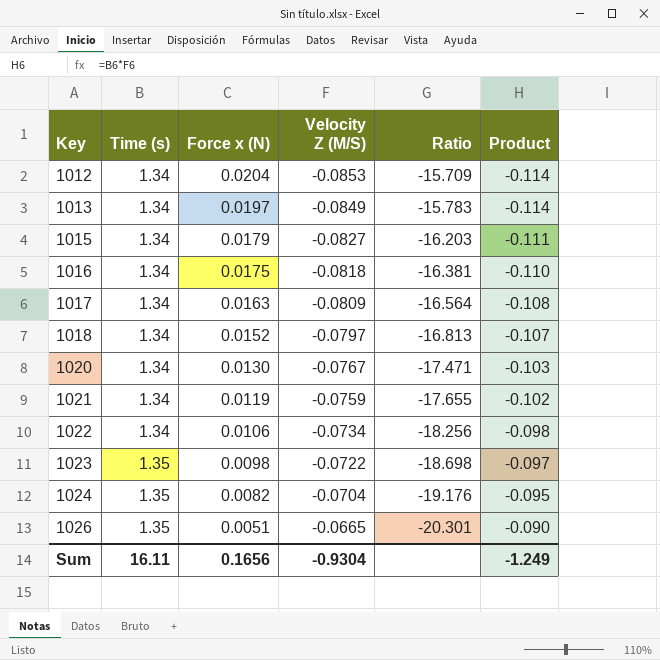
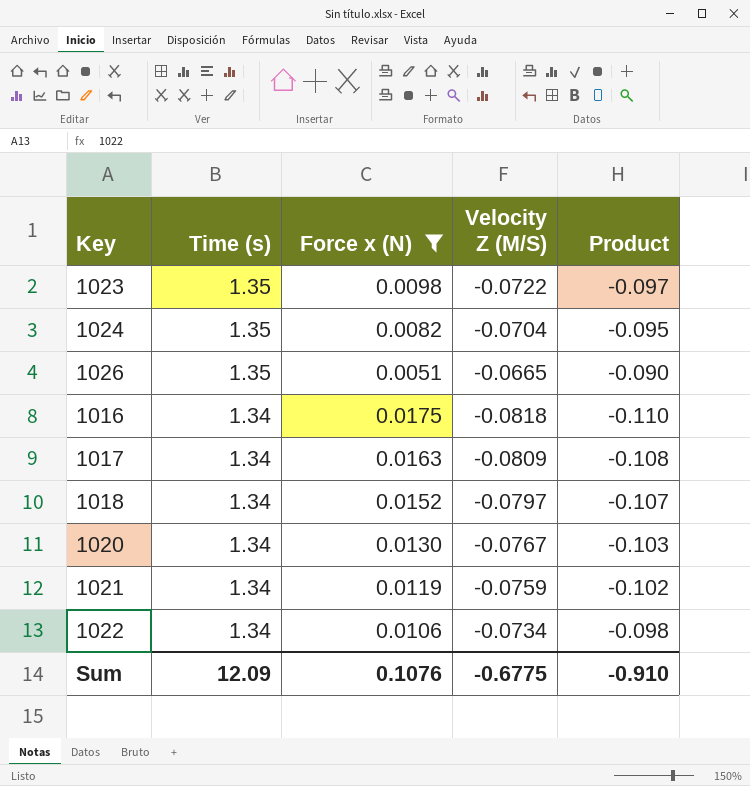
filter: none -> Force x (N) <= 0.0175
row order: Key ascending -> Time (s) descending
column Ratio | formula: [Time (s)] / [Velocity Z (M/S)] -> none
Sum | Time (s): 16.11 -> 12.09
Sum | Force x (N): 0.1656 -> 0.1076
Sum | Velocity Z (M/S): -0.9304 -> -0.6775
Sum | Product: -1.249 -> -0.910

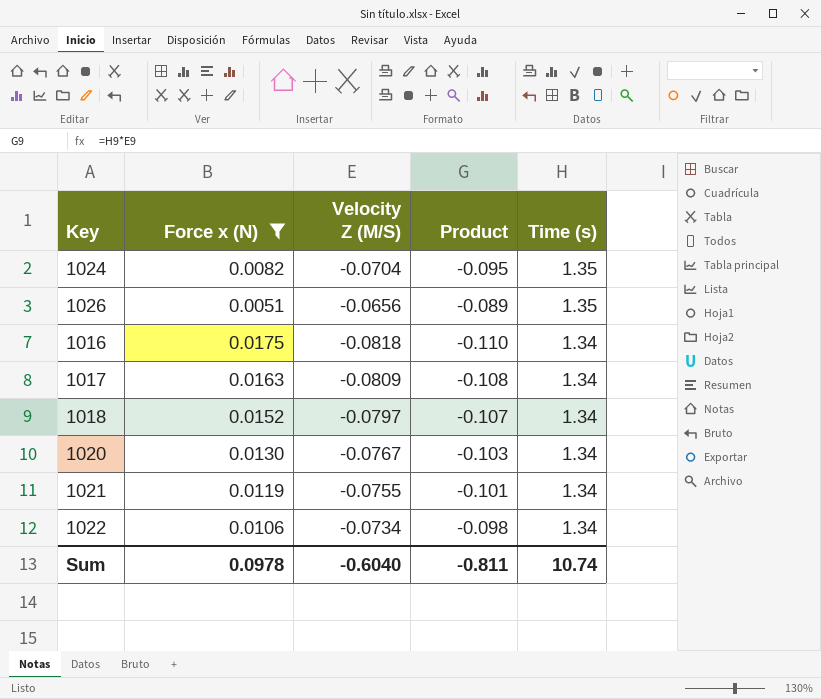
column Time (s) | position: 2 -> 5
row 1023: 1.35 | 0.0098 | -0.0722 | -0.097 -> none
1026 | Velocity Z (M/S): -0.0665 -> -0.0656
1026 | Product: -0.090 -> -0.089
1021 | Velocity Z (M/S): -0.0759 -> -0.0755
1021 | Product: -0.102 -> -0.101
Sum | Force x (N): 0.1076 -> 0.0978
Sum | Velocity Z (M/S): -0.6775 -> -0.6040
Sum | Product: -0.910 -> -0.811
Sum | Time (s): 12.09 -> 10.74

